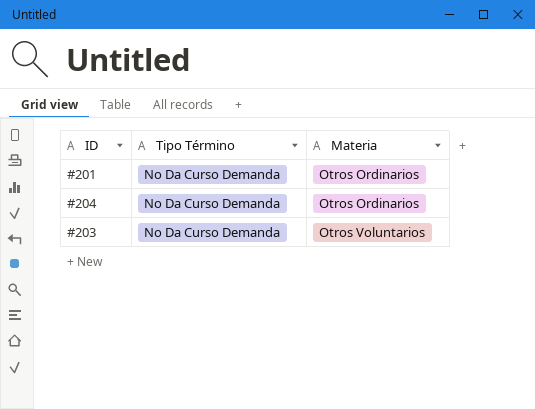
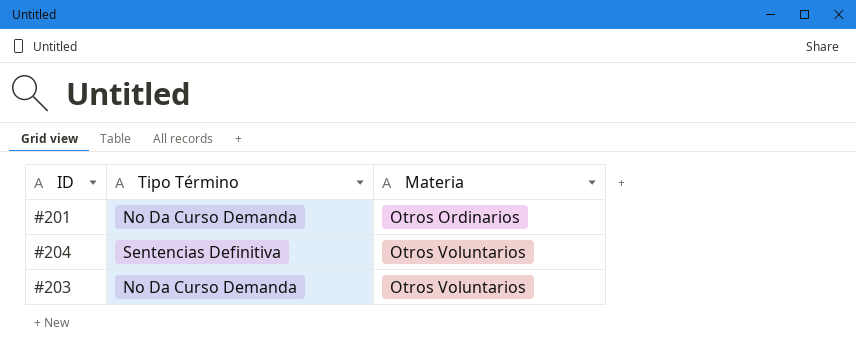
#204 | Tipo Término: No Da Curso Demanda -> Sentencias Definitiva
#204 | Materia: Otros Ordinarios -> Otros Voluntarios

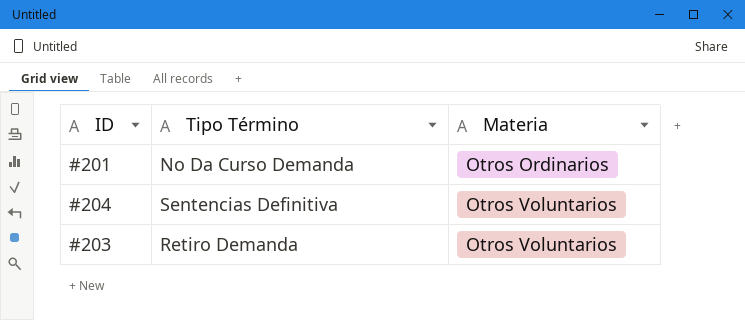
#203 | Tipo Término: No Da Curso Demanda -> Retiro Demanda

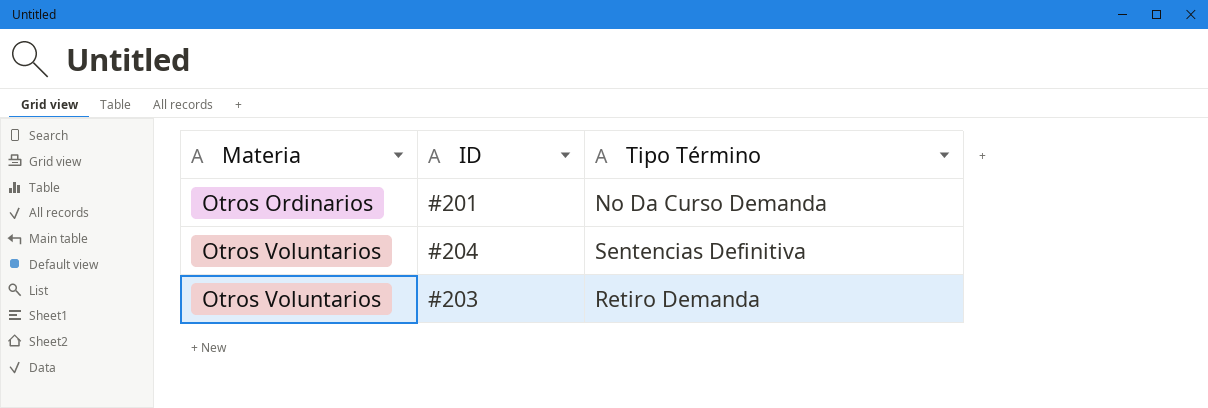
column Materia | position: 3 -> 1

